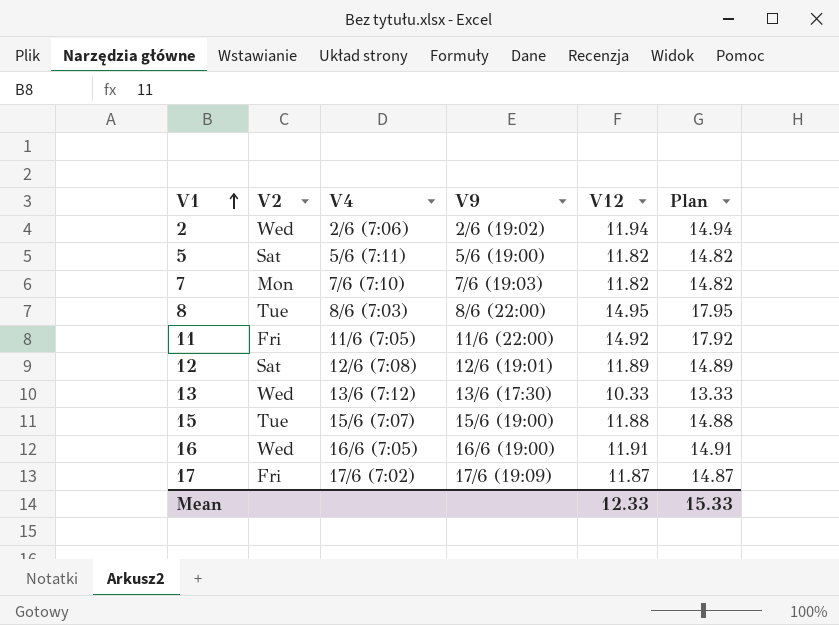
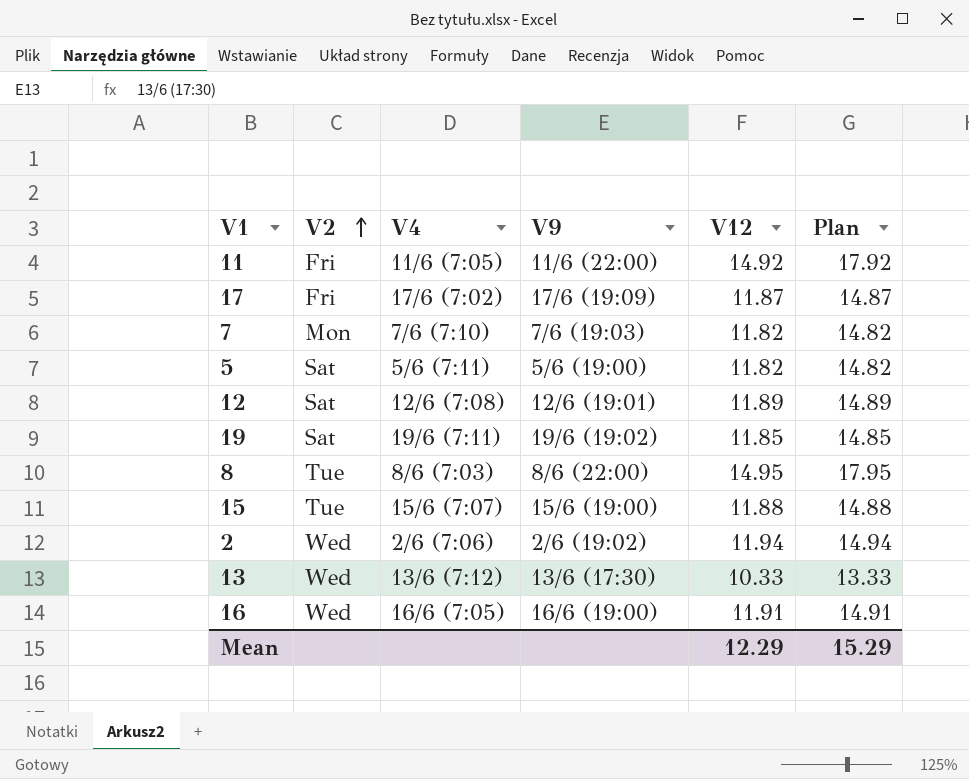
row order: V1 ascending -> V2 ascending
row 19: none -> Sat | 19/6 (7:11) | 19/6 (19:02) | 11.85 | 14.85
Mean | V12: 12.33 -> 12.29
Mean | Plan: 15.33 -> 15.29

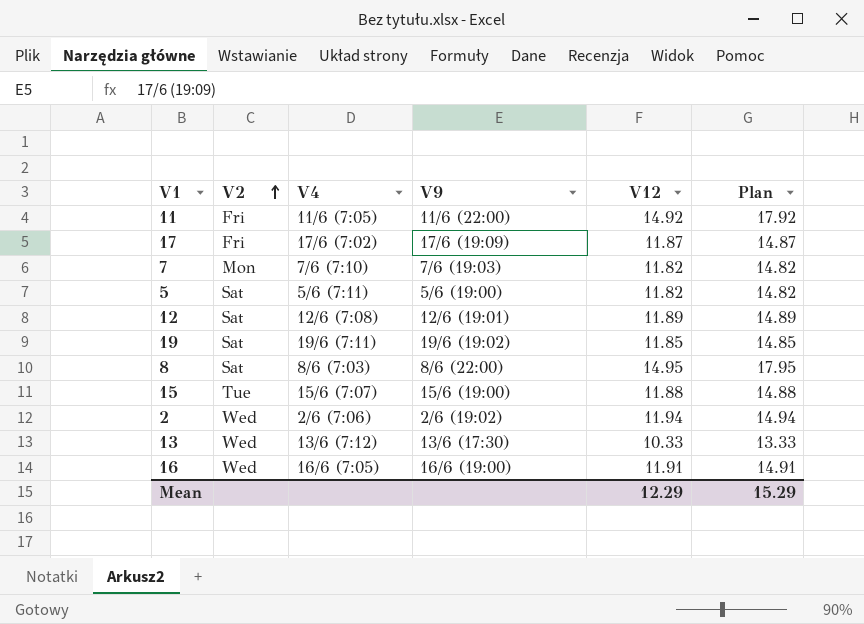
8 | V2: Tue -> Sat

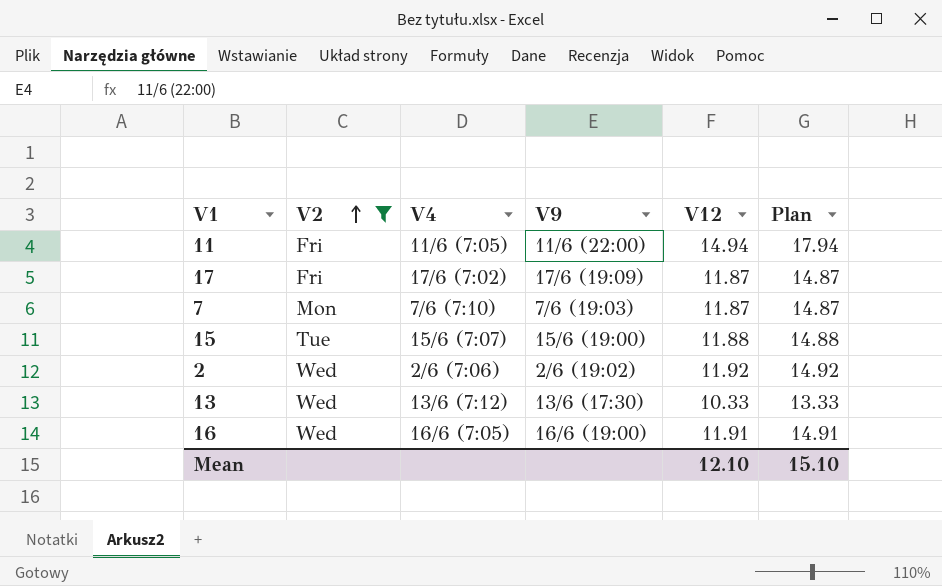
filter: none -> V2 != Sat
11 | V12: 14.92 -> 14.94
11 | Plan: 17.92 -> 17.94
7 | V12: 11.82 -> 11.87
7 | Plan: 14.82 -> 14.87
2 | V12: 11.94 -> 11.92
2 | Plan: 14.94 -> 14.92
Mean | V12: 12.29 -> 12.10
Mean | Plan: 15.29 -> 15.10

